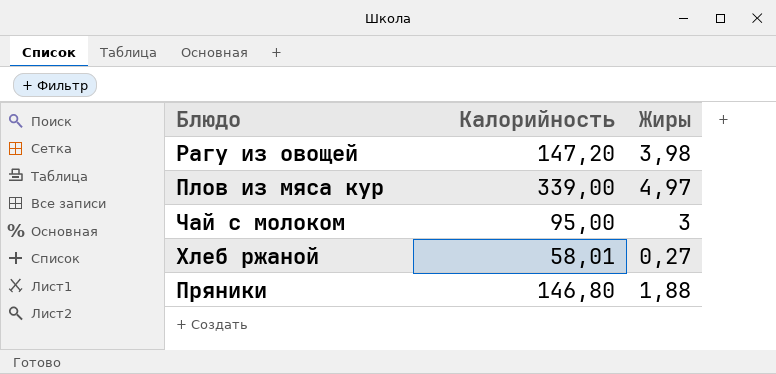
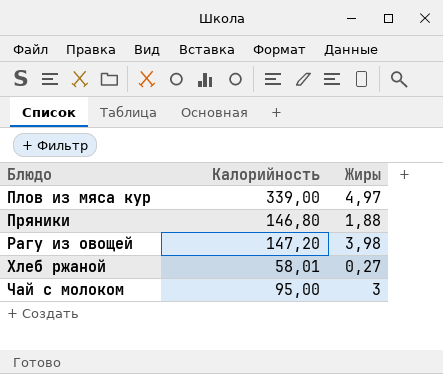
row order: none -> Блюдо ascending

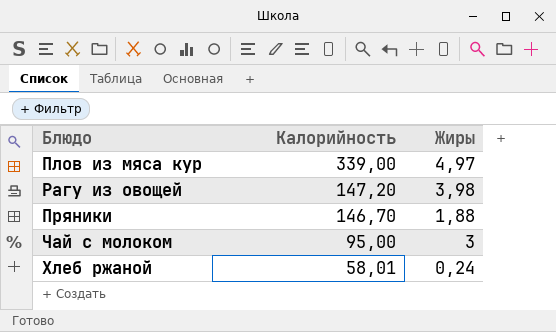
row order: Блюдо ascending -> Калорийность descending
Пряники | Калорийность: 146,80 -> 146,70
Хлеб ржаной | Жиры: 0,27 -> 0,24

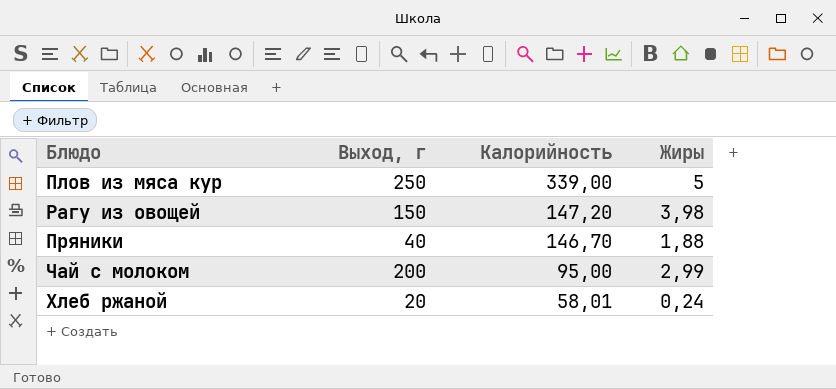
column Выход, г | position: none -> 2
Плов из мяса кур | Жиры: 4,97 -> 5
Чай с молоком | Жиры: 3 -> 2,99

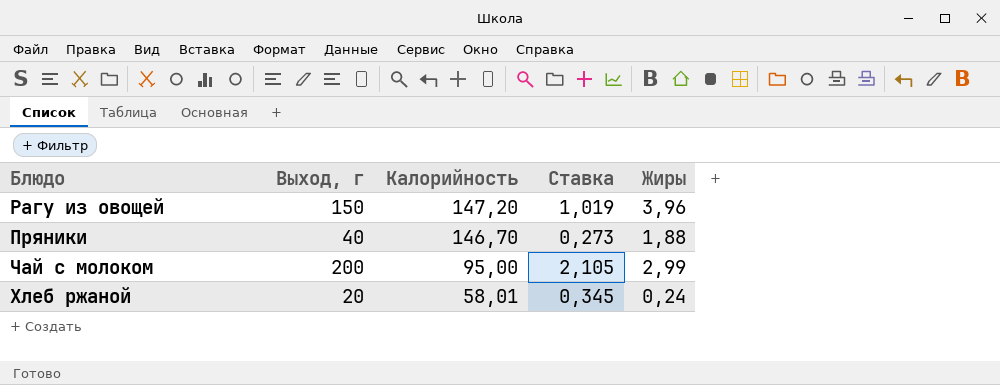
column Ставка | formula: none -> [Выход, г] / [Калорийность]
row Плов из мяса кур: 250 | 339,00 | 5 -> none
Рагу из овощей | Жиры: 3,98 -> 3,96

